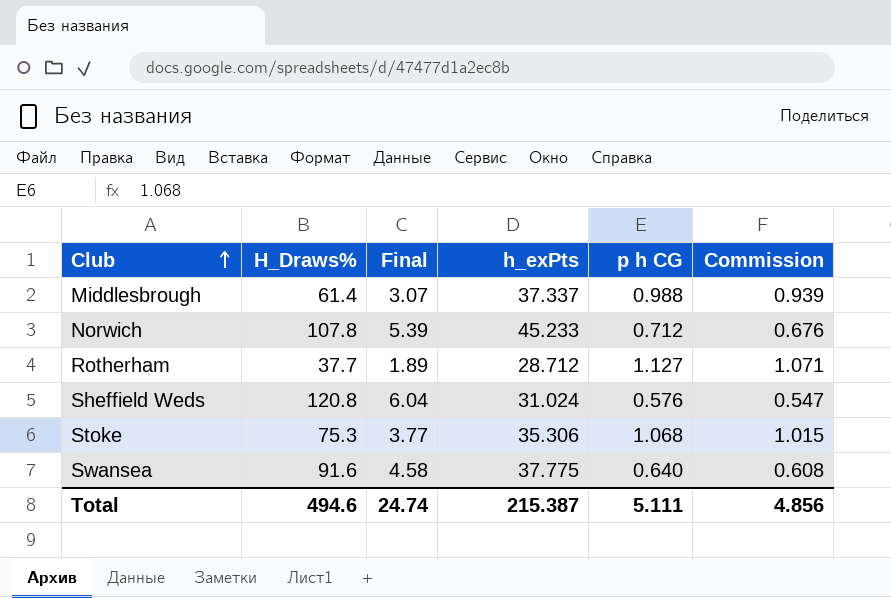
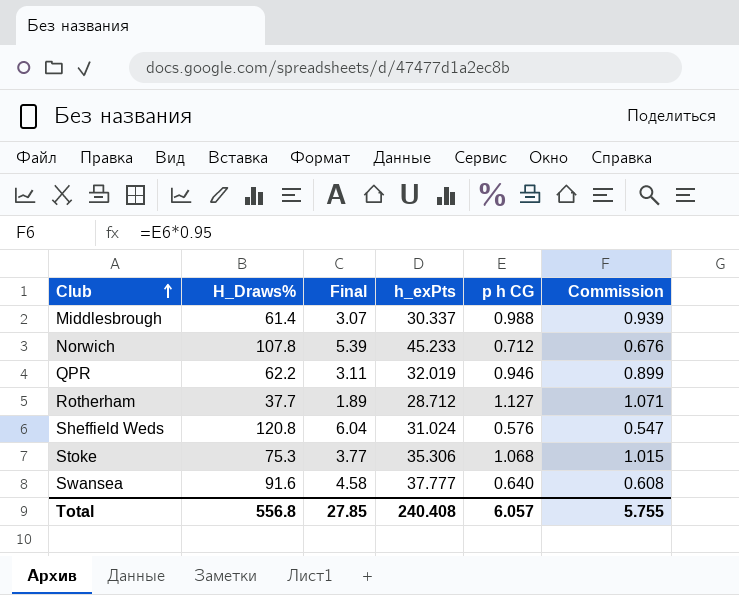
Middlesbrough | h_exPts: 37.337 -> 30.337
row QPR: none -> 62.2 | 3.11 | 32.019 | 0.946 | 0.899
Swansea | h_exPts: 37.775 -> 37.777
Total | H_Draws%: 494.6 -> 556.8
Total | Final: 24.74 -> 27.85
Total | h_exPts: 215.387 -> 240.408
Total | p h CG: 5.111 -> 6.057
Total | Commission: 4.856 -> 5.755

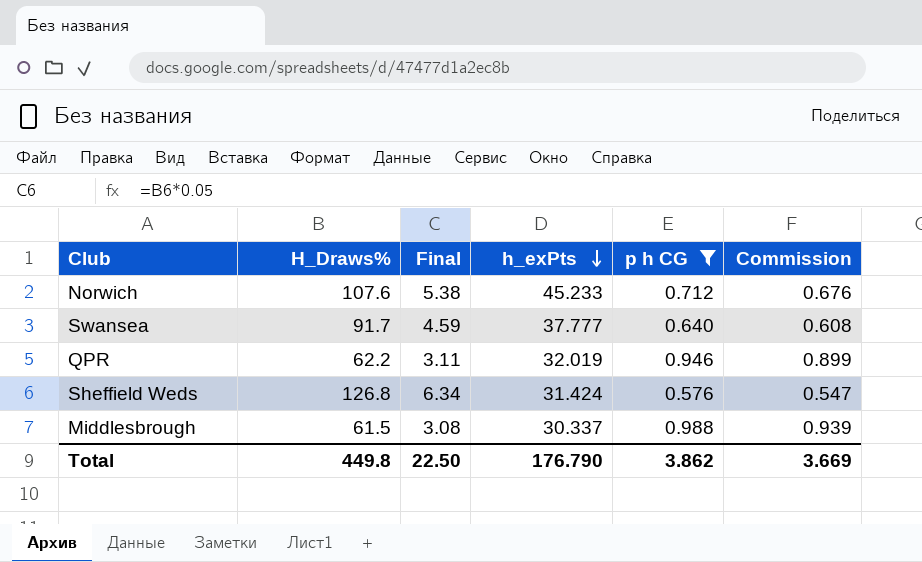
filter: none -> p h CG <= 0.988
row order: Club ascending -> h_exPts descending
Norwich | H_Draws%: 107.8 -> 107.6
Norwich | Final: 5.39 -> 5.38
Swansea | H_Draws%: 91.6 -> 91.7
Swansea | Final: 4.58 -> 4.59
Sheffield Weds | H_Draws%: 120.8 -> 126.8
Sheffield Weds | Final: 6.04 -> 6.34
Sheffield Weds | h_exPts: 31.024 -> 31.424
Middlesbrough | H_Draws%: 61.4 -> 61.5
Middlesbrough | Final: 3.07 -> 3.08
Total | H_Draws%: 556.8 -> 449.8
Total | Final: 27.85 -> 22.50
Total | h_exPts: 240.408 -> 176.790
Total | p h CG: 6.057 -> 3.862
Total | Commission: 5.755 -> 3.669

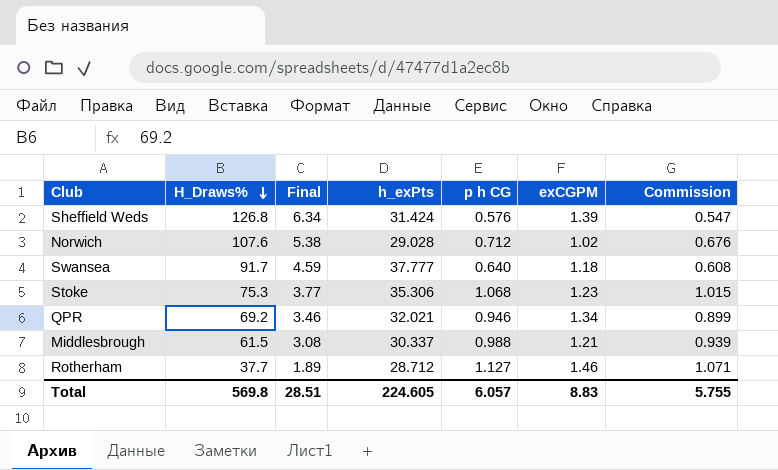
filter: p h CG <= 0.988 -> none
row order: h_exPts descending -> H_Draws% descending
column exCGPM | position: none -> 6
Norwich | h_exPts: 45.233 -> 29.028
QPR | H_Draws%: 62.2 -> 69.2
QPR | Final: 3.11 -> 3.46
QPR | h_exPts: 32.019 -> 32.021
Total | H_Draws%: 449.8 -> 569.8
Total | Final: 22.50 -> 28.51
Total | h_exPts: 176.790 -> 224.605
Total | p h CG: 3.862 -> 6.057
Total | Commission: 3.669 -> 5.755

